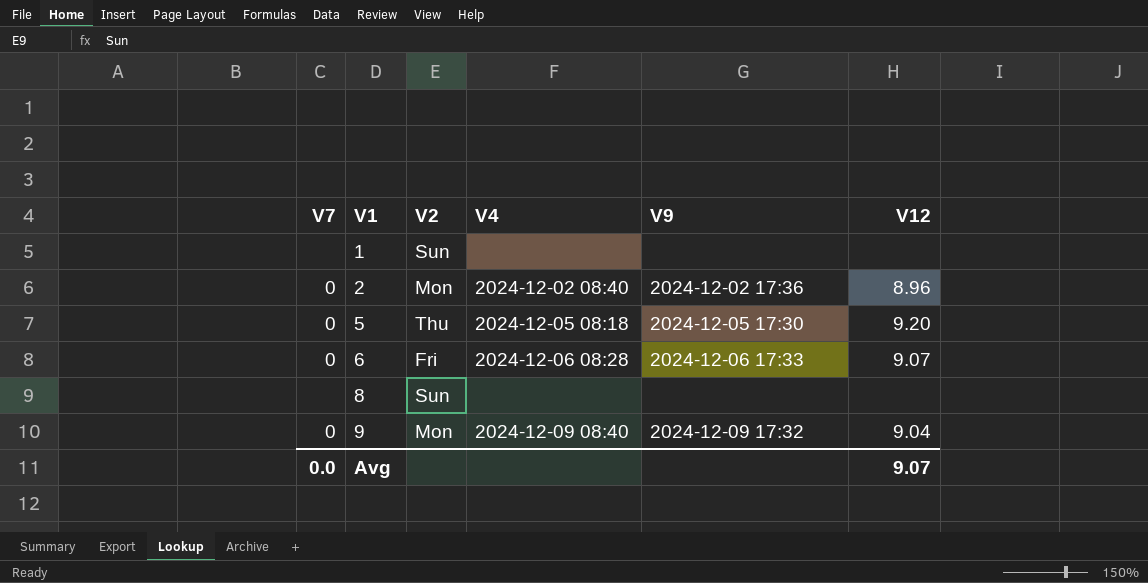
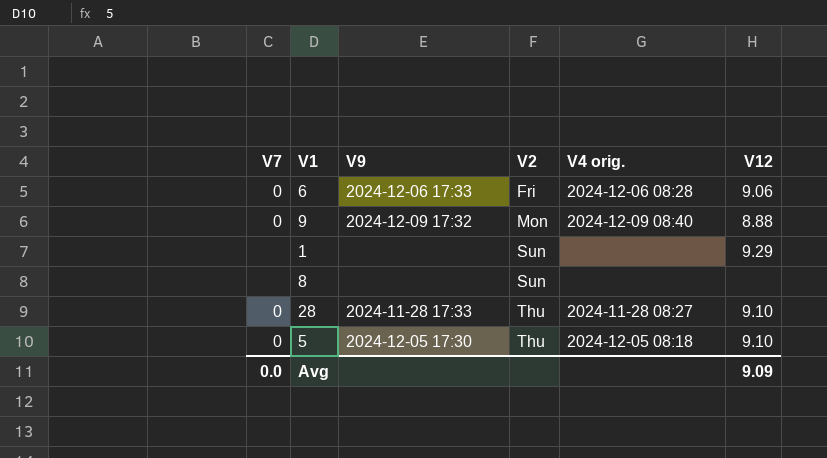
row order: V1 ascending -> V2 ascending
column V9 | position: 5 -> 3
column name: V4 -> V4 orig.
row 2: 0 | Mon | 2024-12-02 08:40 | 2024-12-02 17:36 | 8.96 -> none
6 | V12: 9.07 -> 9.06
9 | V12: 9.04 -> 8.88
1 | V12: none -> 9.29
row 28: none -> 0 | 2024-11-28 17:33 | Thu | 2024-11-28 08:27 | 9.10
5 | V12: 9.20 -> 9.10
Avg | V12: 9.07 -> 9.09

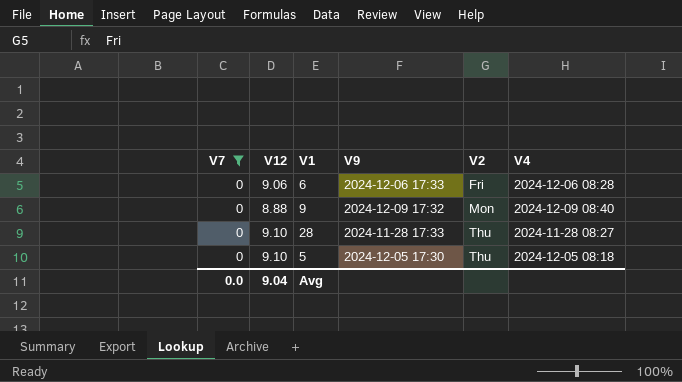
filter: none -> V7 = 0
column V12 | position: 6 -> 2
column name: V4 orig. -> V4
Avg | V12: 9.09 -> 9.04

